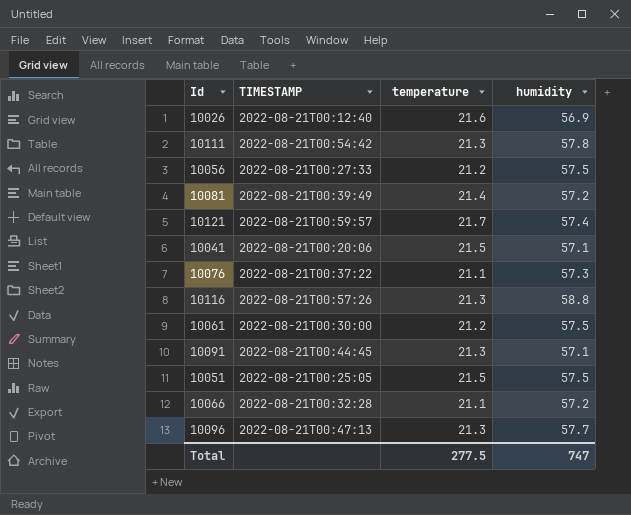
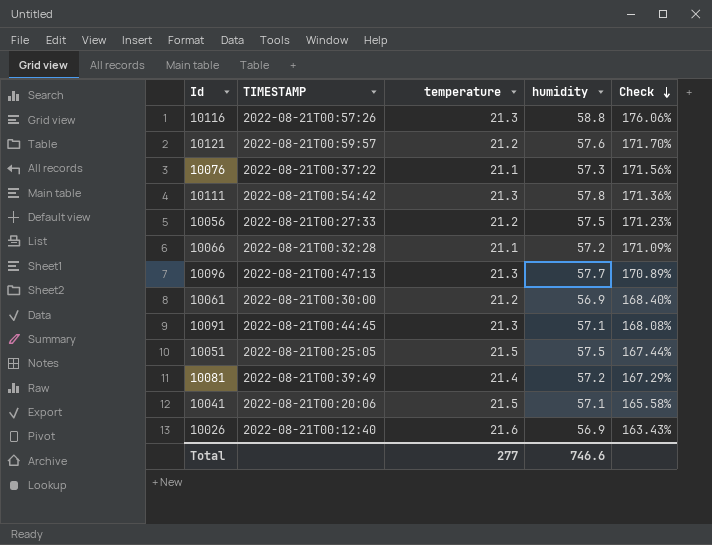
row order: none -> Check descending
column Check | formula: none -> ([humidity] - [temperature]) / [temperature]
10121 | temperature: 21.7 -> 21.2
10121 | humidity: 57.4 -> 57.6
10061 | humidity: 57.5 -> 56.9
Total | temperature: 277.5 -> 277
Total | humidity: 747 -> 746.6

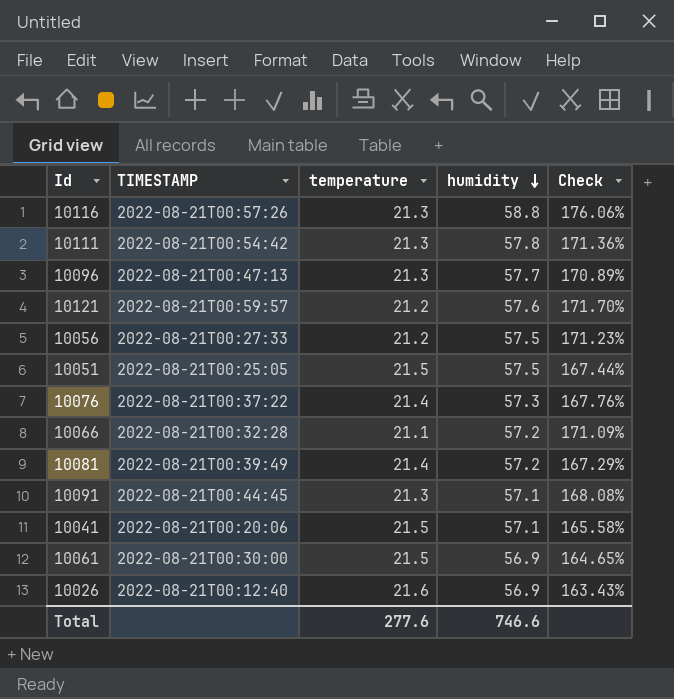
row order: Check descending -> humidity descending
10076 | temperature: 21.1 -> 21.4
10076 | Check: 171.56% -> 167.76%
10061 | temperature: 21.2 -> 21.5
10061 | Check: 168.40% -> 164.65%
Total | temperature: 277 -> 277.6

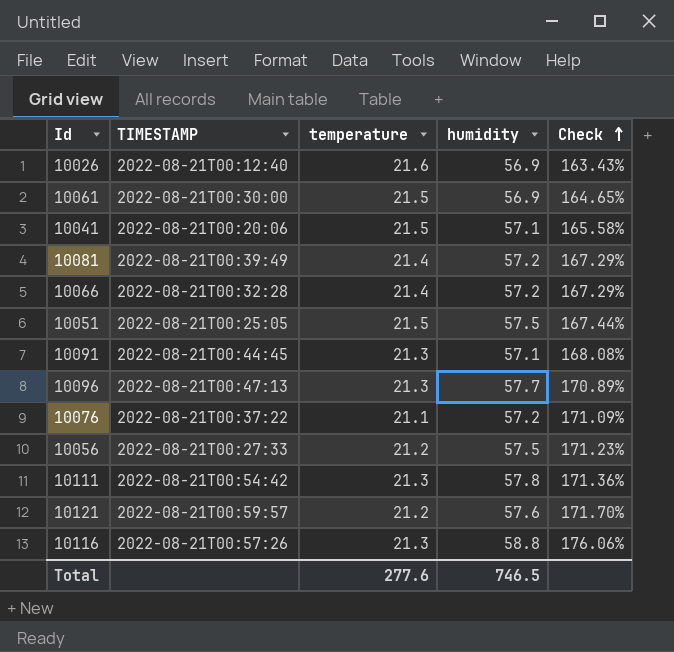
row order: humidity descending -> Check ascending
10066 | temperature: 21.1 -> 21.4
10066 | Check: 171.09% -> 167.29%
10076 | temperature: 21.4 -> 21.1
10076 | humidity: 57.3 -> 57.2
10076 | Check: 167.76% -> 171.09%
Total | humidity: 746.6 -> 746.5

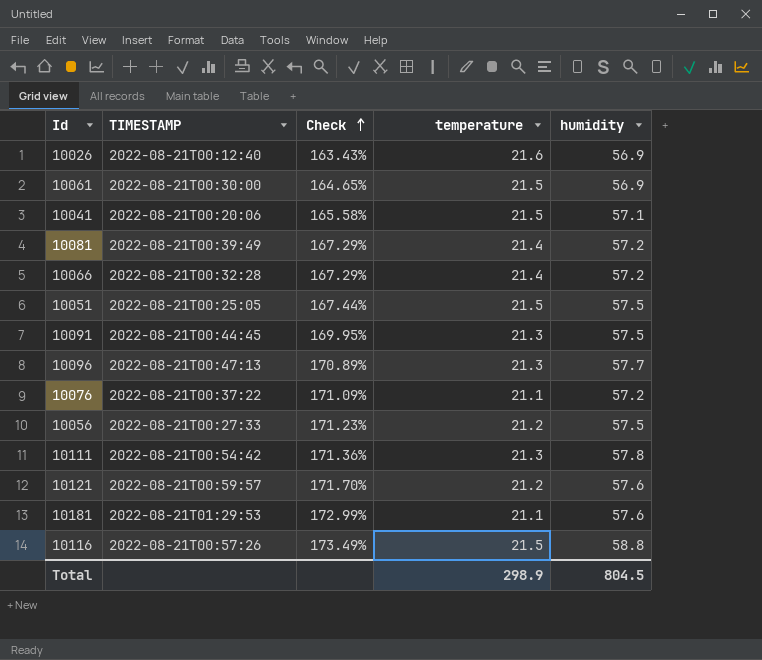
column Check | position: 5 -> 3
10091 | Check: 168.08% -> 169.95%
10091 | humidity: 57.1 -> 57.5
row 10181: none -> 2022-08-21T01:29:53 | 172.99% | 21.1 | 57.6
10116 | Check: 176.06% -> 173.49%
10116 | temperature: 21.3 -> 21.5
Total | temperature: 277.6 -> 298.9
Total | humidity: 746.5 -> 804.5

